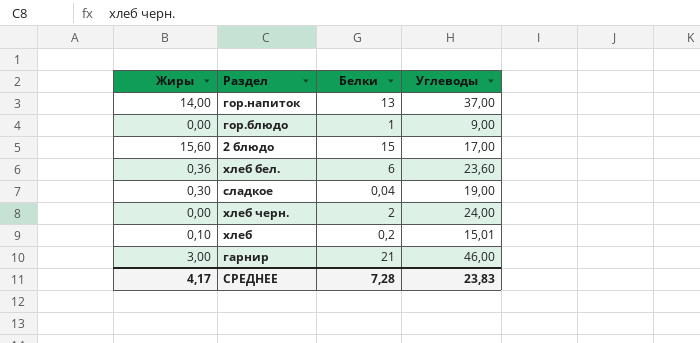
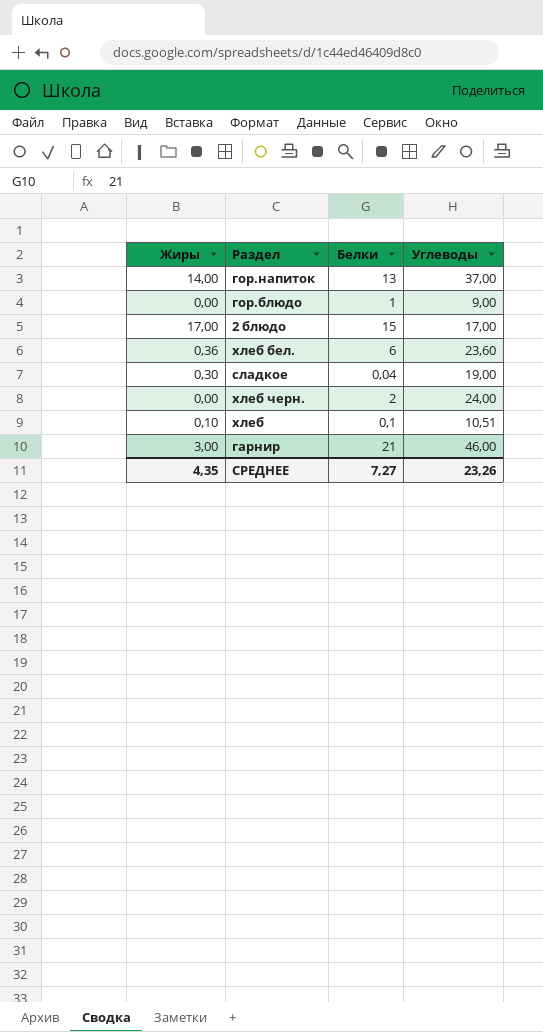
2 блюдо | Жиры: 15,60 -> 17,00
хлеб | Белки: 0,2 -> 0,1
хлеб | Углеводы: 15,01 -> 10,51
СРЕДНЕЕ | Жиры: 4,17 -> 4,35
СРЕДНЕЕ | Белки: 7,28 -> 7,27
СРЕДНЕЕ | Углеводы: 23,83 -> 23,26

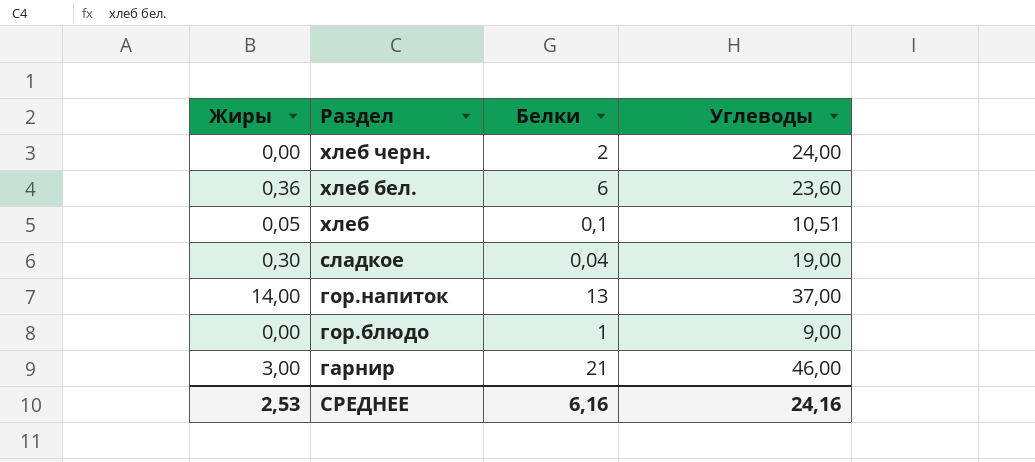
row order: none -> Раздел descending
row 2 блюдо: 17,00 | 15 | 17,00 -> none
хлеб | Жиры: 0,10 -> 0,05
СРЕДНЕЕ | Жиры: 4,35 -> 2,53
СРЕДНЕЕ | Белки: 7,27 -> 6,16
СРЕДНЕЕ | Углеводы: 23,26 -> 24,16

